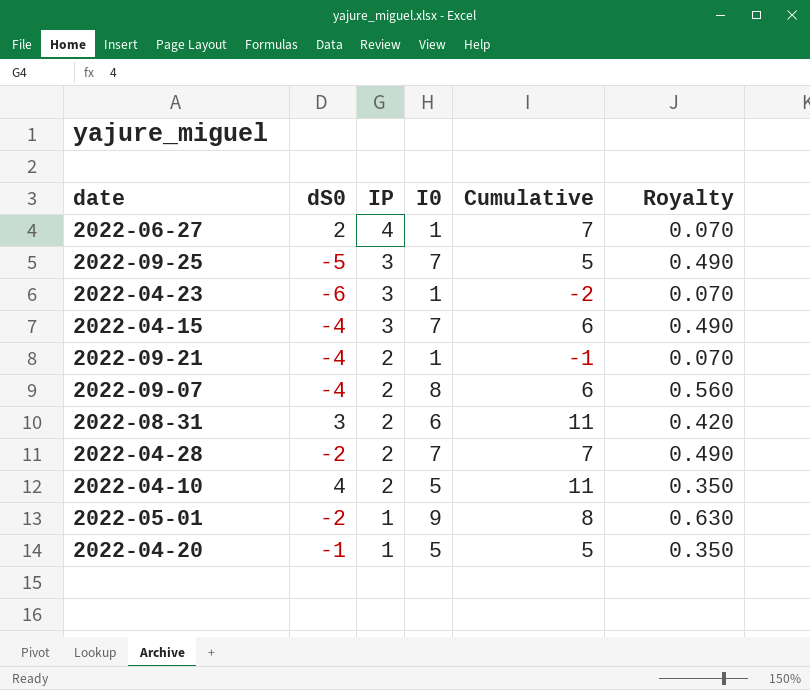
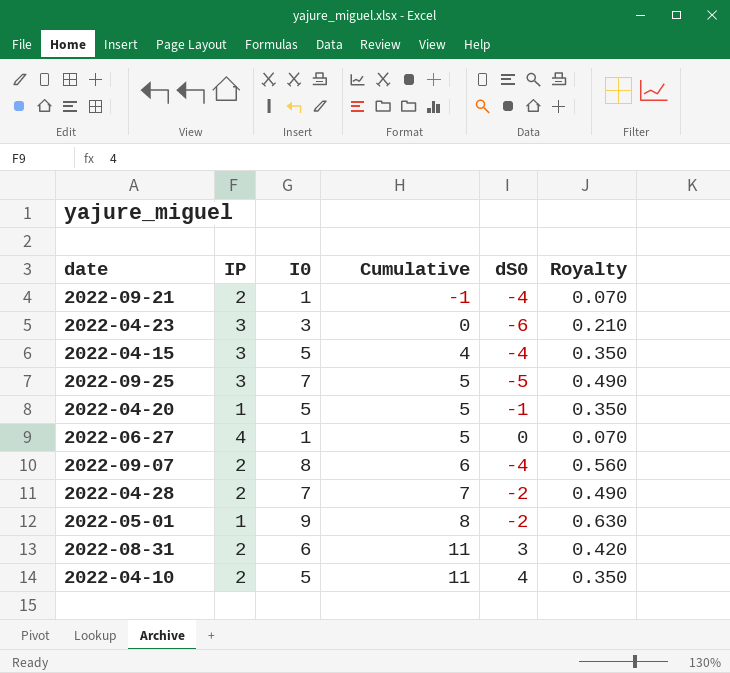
row order: IP descending -> Cumulative ascending
column dS0 | position: 2 -> 5
2022-04-23 | I0: 1 -> 3
2022-04-23 | Cumulative: -2 -> 0
2022-04-23 | Royalty: 0.070 -> 0.210
2022-04-15 | I0: 7 -> 5
2022-04-15 | Cumulative: 6 -> 4
2022-04-15 | Royalty: 0.490 -> 0.350
2022-06-27 | Cumulative: 7 -> 5
2022-06-27 | dS0: 2 -> 0

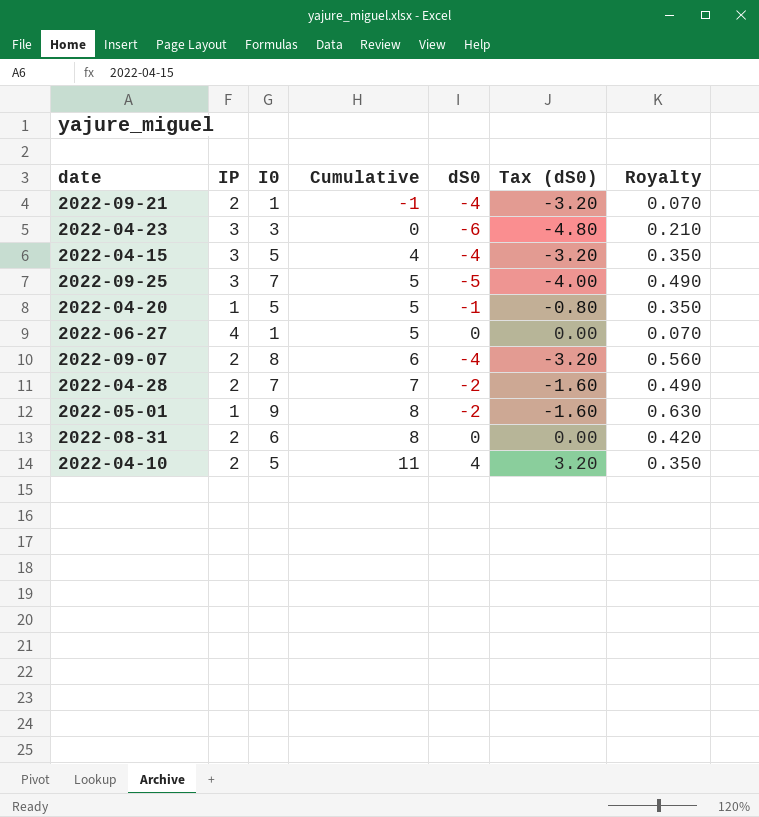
column Tax (dS0) | formula: none -> [dS0] * 0.8
2022-08-31 | Cumulative: 11 -> 8
2022-08-31 | dS0: 3 -> 0

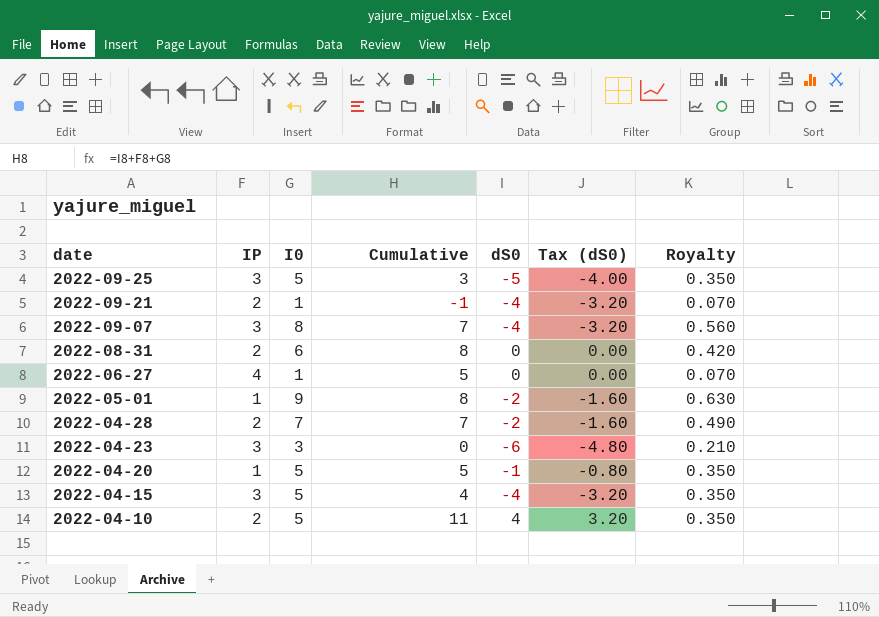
row order: Cumulative ascending -> date descending
2022-09-25 | I0: 7 -> 5
2022-09-25 | Cumulative: 5 -> 3
2022-09-25 | Royalty: 0.490 -> 0.350
2022-09-07 | IP: 2 -> 3
2022-09-07 | Cumulative: 6 -> 7

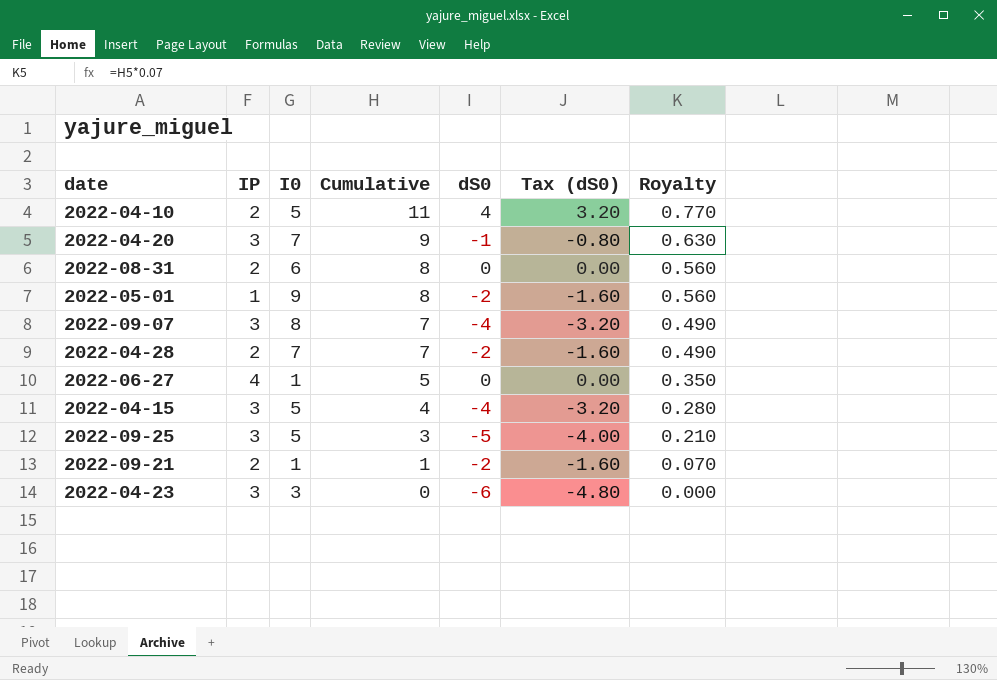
row order: date descending -> Cumulative descending
column Royalty | formula: [I0] * 0.07 -> [Cumulative] * 0.07
2022-04-20 | IP: 1 -> 3
2022-04-20 | I0: 5 -> 7
2022-04-20 | Cumulative: 5 -> 9
2022-09-21 | Cumulative: -1 -> 1
2022-09-21 | dS0: -4 -> -2
2022-09-21 | Tax (dS0): -3.20 -> -1.60

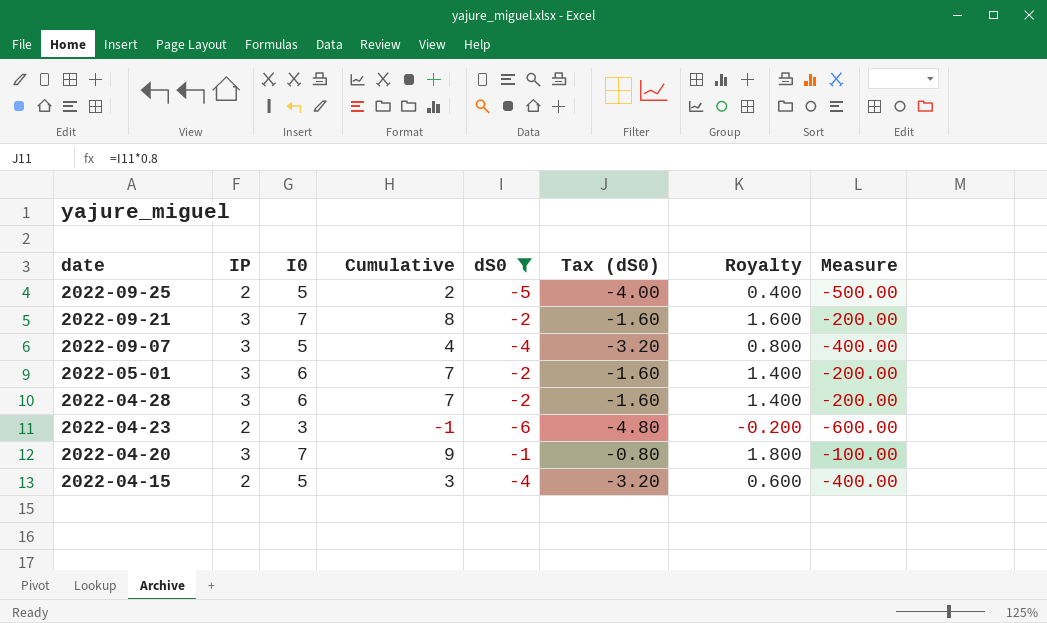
filter: none -> dS0 <= -1
row order: Cumulative descending -> date descending
column Royalty | formula: [Cumulative] * 0.07 -> [Cumulative] * 0.2
column Measure | formula: none -> [dS0] * 100
2022-09-25 | IP: 3 -> 2
2022-09-25 | Cumulative: 3 -> 2
2022-09-21 | IP: 2 -> 3
2022-09-21 | I0: 1 -> 7
2022-09-21 | Cumulative: 1 -> 8
2022-09-07 | I0: 8 -> 5
2022-09-07 | Cumulative: 7 -> 4
2022-05-01 | IP: 1 -> 3
2022-05-01 | I0: 9 -> 6
2022-05-01 | Cumulative: 8 -> 7
2022-04-28 | IP: 2 -> 3
2022-04-28 | I0: 7 -> 6
2022-04-23 | IP: 3 -> 2
2022-04-23 | Cumulative: 0 -> -1
2022-04-15 | IP: 3 -> 2
2022-04-15 | Cumulative: 4 -> 3

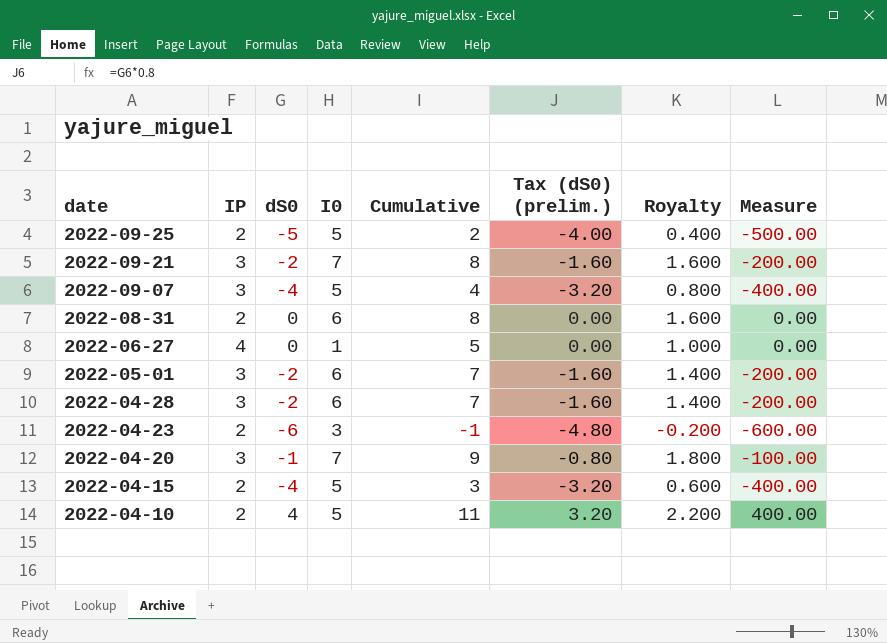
filter: dS0 <= -1 -> none
column dS0 | position: 5 -> 3
column name: Tax (dS0) -> Tax (dS0) (prelim.)

